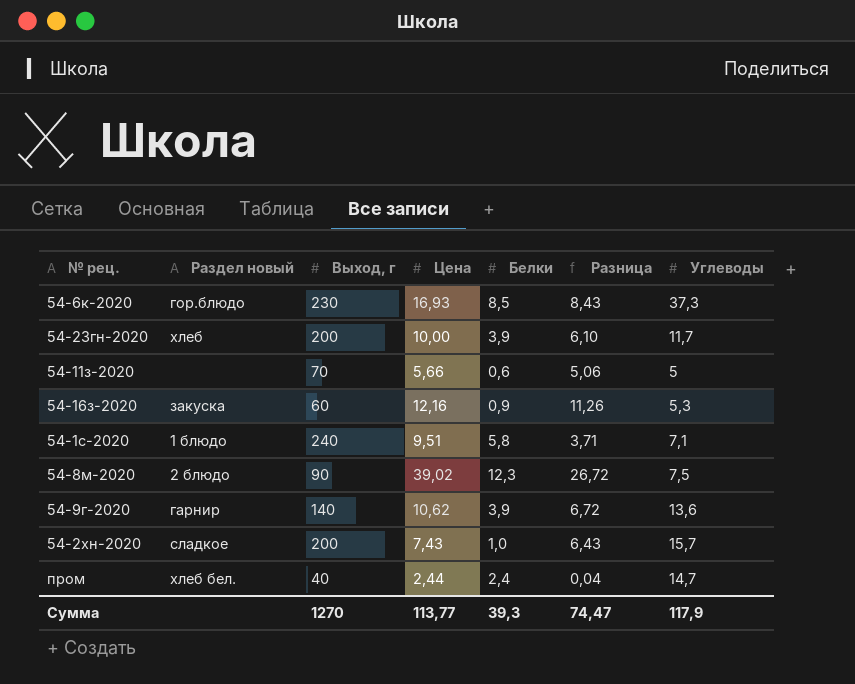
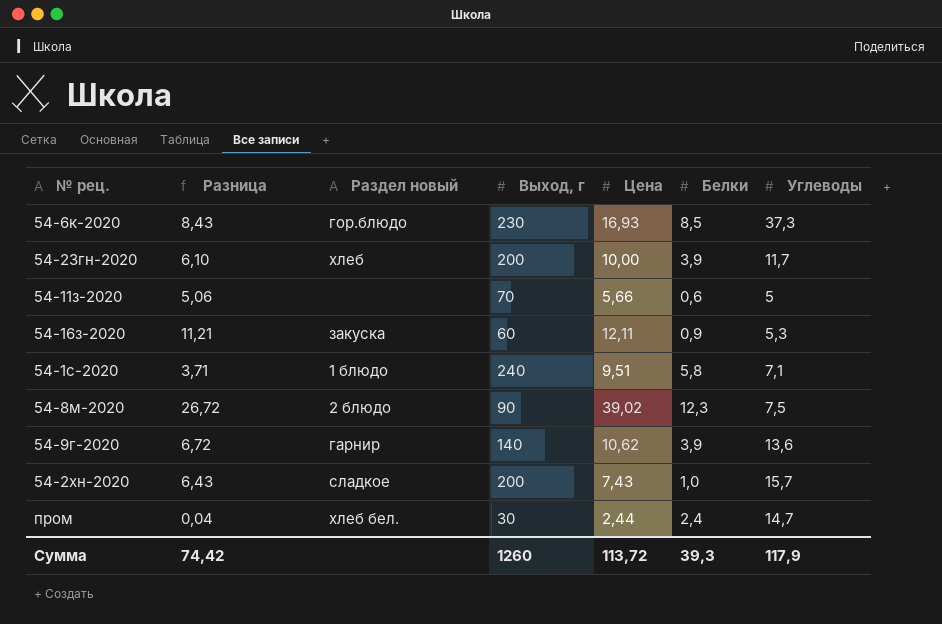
column Разница | position: 6 -> 2
54-16з-2020 | Разница: 11,26 -> 11,21
54-16з-2020 | Цена: 12,16 -> 12,11
пром | Выход, г: 40 -> 30
Сумма | Разница: 74,47 -> 74,42
Сумма | Выход, г: 1270 -> 1260
Сумма | Цена: 113,77 -> 113,72

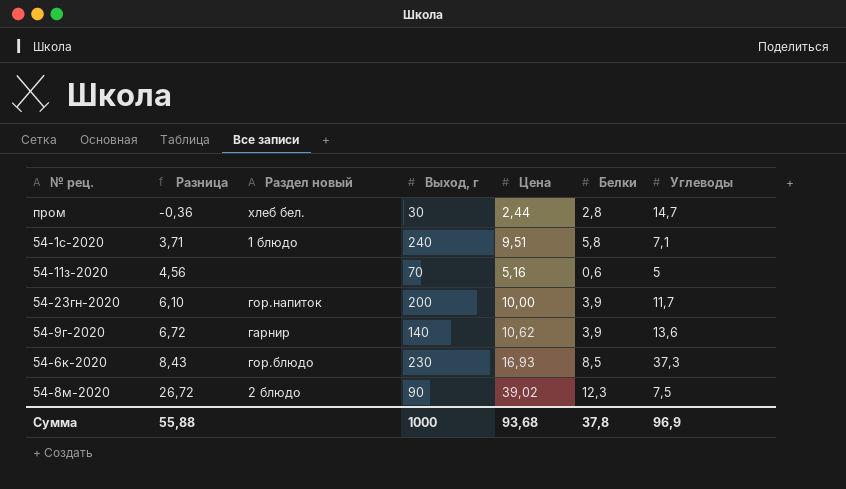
row order: none -> Разница ascending
row 54-16з-2020: 11,21 | закуска | 60 | 12,11 | 0,9 | 5,3 -> none
row 54-2хн-2020: 6,43 | сладкое | 200 | 7,43 | 1,0 | 15,7 -> none
пром | Разница: 0,04 -> -0,36
пром | Белки: 2,4 -> 2,8
54-11з-2020 | Разница: 5,06 -> 4,56
54-11з-2020 | Цена: 5,66 -> 5,16
54-23гн-2020 | Раздел новый: хлеб -> гор.напиток
Сумма | Разница: 74,42 -> 55,88
Сумма | Выход, г: 1260 -> 1000
Сумма | Цена: 113,72 -> 93,68
Сумма | Белки: 39,3 -> 37,8
Сумма | Углеводы: 117,9 -> 96,9

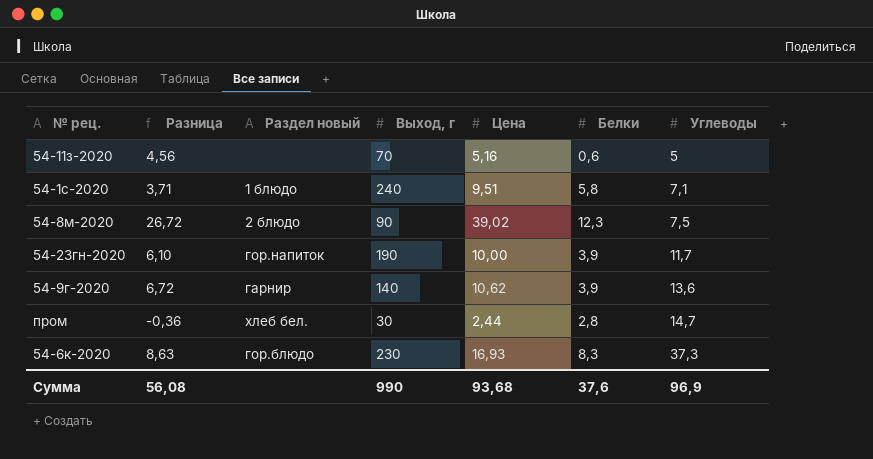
row order: Разница ascending -> Углеводы ascending
54-23гн-2020 | Выход, г: 200 -> 190
54-6к-2020 | Разница: 8,43 -> 8,63
54-6к-2020 | Белки: 8,5 -> 8,3
Сумма | Разница: 55,88 -> 56,08
Сумма | Выход, г: 1000 -> 990
Сумма | Белки: 37,8 -> 37,6

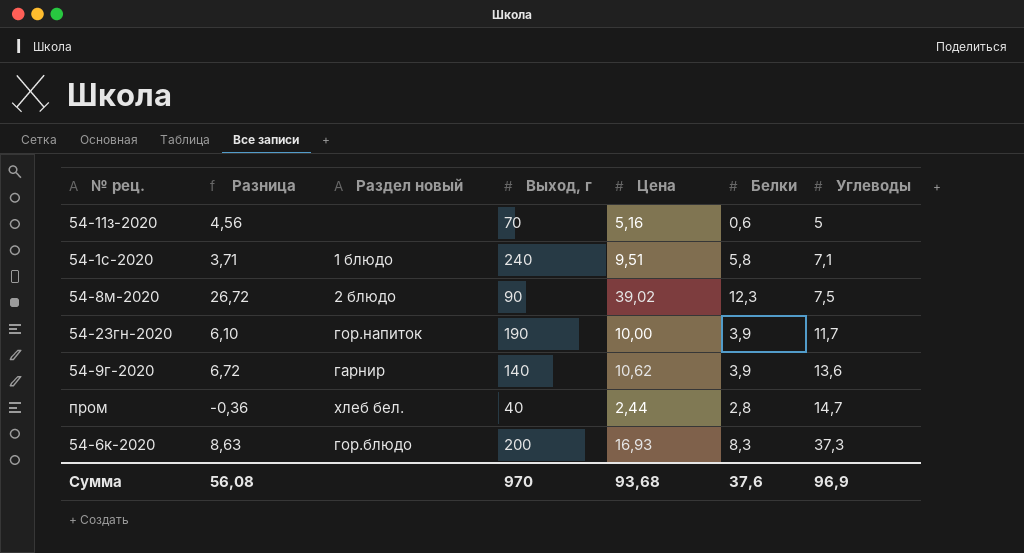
пром | Выход, г: 30 -> 40
54-6к-2020 | Выход, г: 230 -> 200
Сумма | Выход, г: 990 -> 970

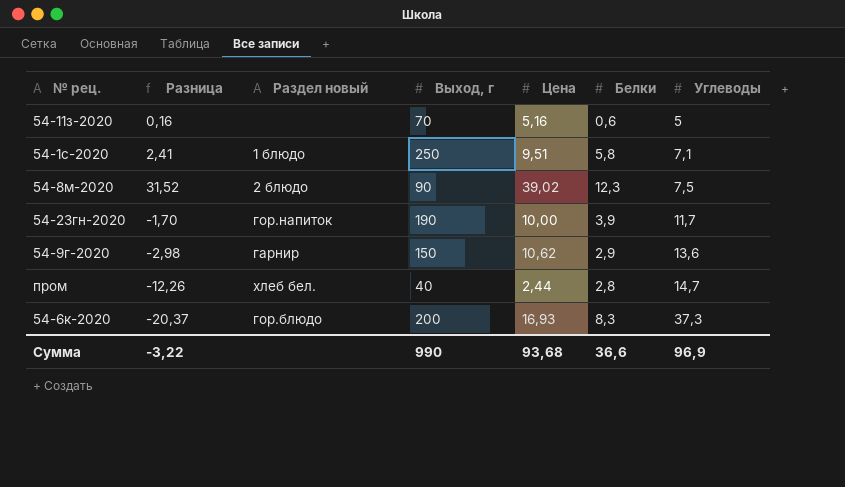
column Разница | formula: [Цена] - [Белки] -> [Цена] - [Углеводы]
54-1с-2020 | Выход, г: 240 -> 250
54-9г-2020 | Выход, г: 140 -> 150
54-9г-2020 | Белки: 3,9 -> 2,9
Сумма | Разница: 56,08 -> -3,22
Сумма | Выход, г: 970 -> 990
Сумма | Белки: 37,6 -> 36,6

